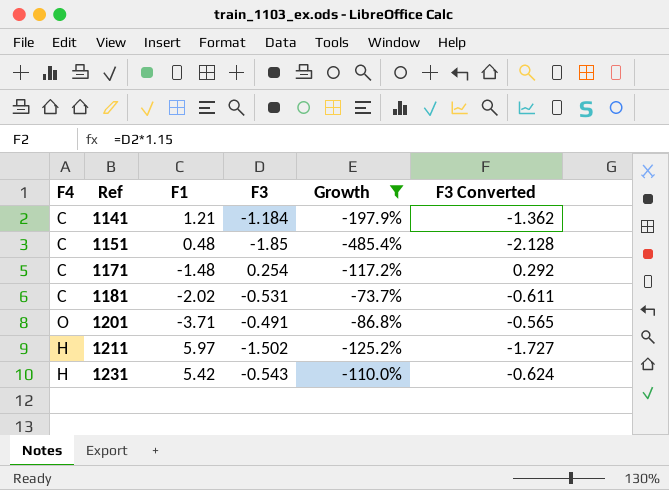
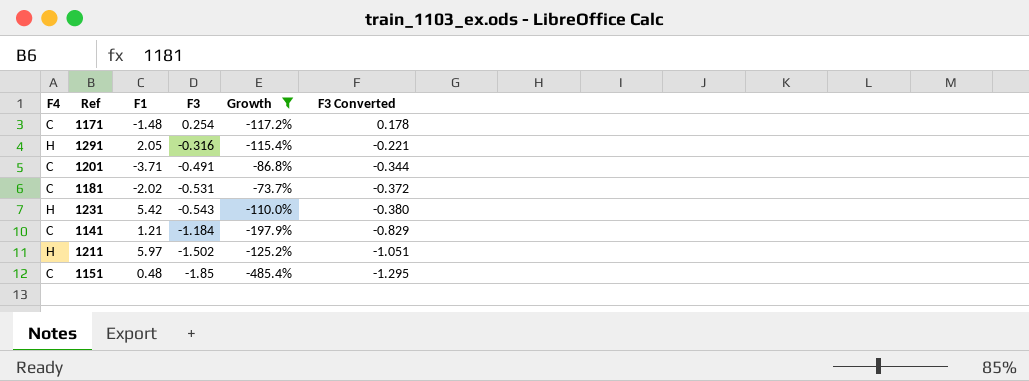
row order: Ref ascending -> F3 descending
column F3 Converted | formula: [F3] * 1.15 -> [F3] * 0.7
row 1291: none -> H | 2.05 | -0.316 | -115.4% | -0.221
1201 | F4: O -> C

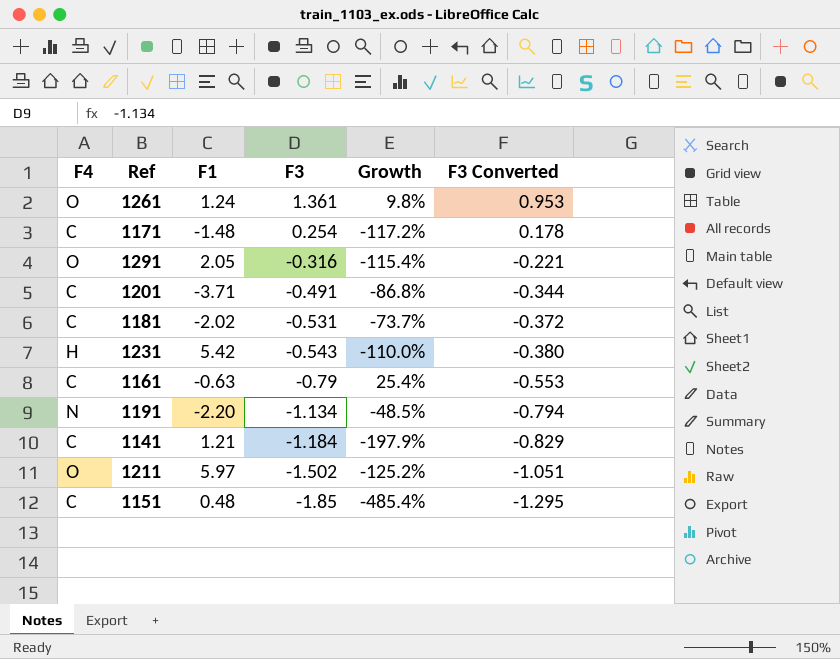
filter: Growth <= -73.7% -> none
1291 | F4: H -> O
1211 | F4: H -> O

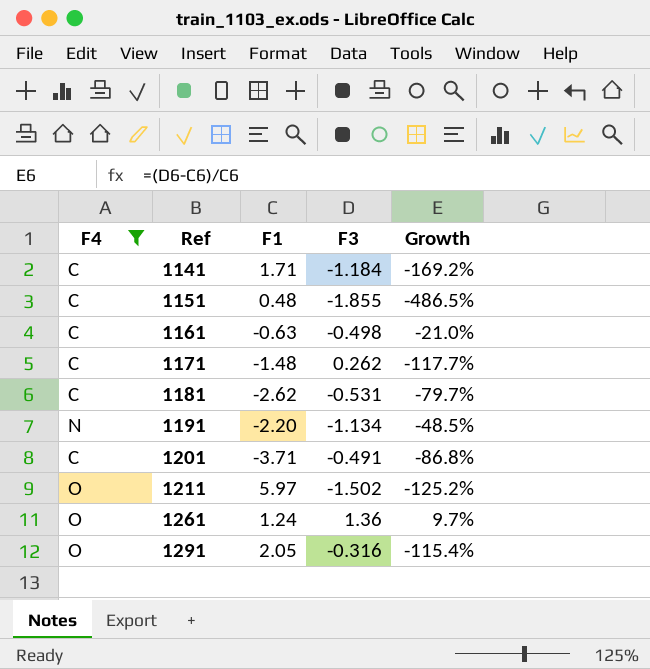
filter: none -> F4 != H
row order: F3 descending -> Ref ascending
column F3 Converted | formula: [F3] * 0.7 -> none
1141 | F1: 1.21 -> 1.71
1141 | Growth: -197.9% -> -169.2%
1151 | F3: -1.85 -> -1.855
1151 | Growth: -485.4% -> -486.5%
1161 | F3: -0.79 -> -0.498
1161 | Growth: 25.4% -> -21.0%
1171 | F3: 0.254 -> 0.262
1171 | Growth: -117.2% -> -117.7%
1181 | F1: -2.02 -> -2.62
1181 | Growth: -73.7% -> -79.7%
1261 | F3: 1.361 -> 1.36
1261 | Growth: 9.8% -> 9.7%

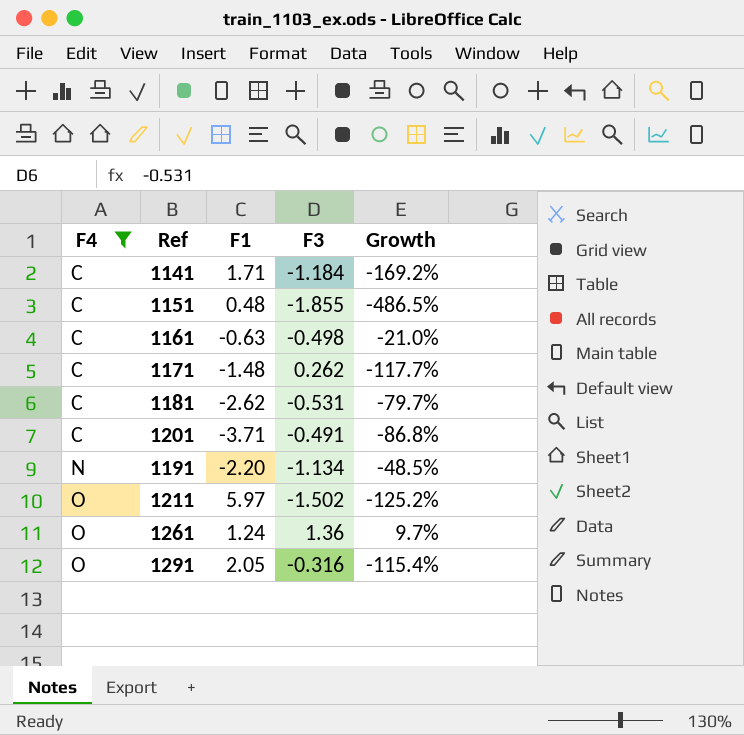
row order: Ref ascending -> F4 ascending

